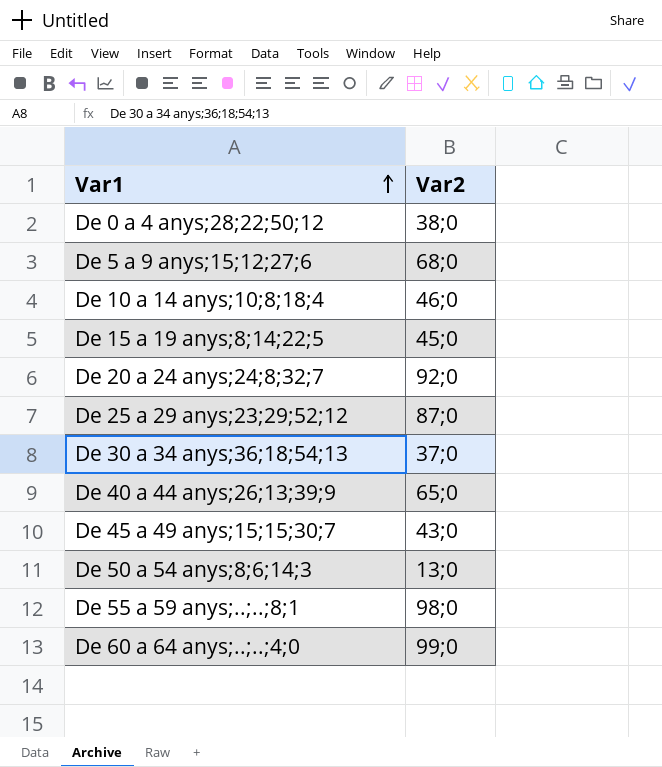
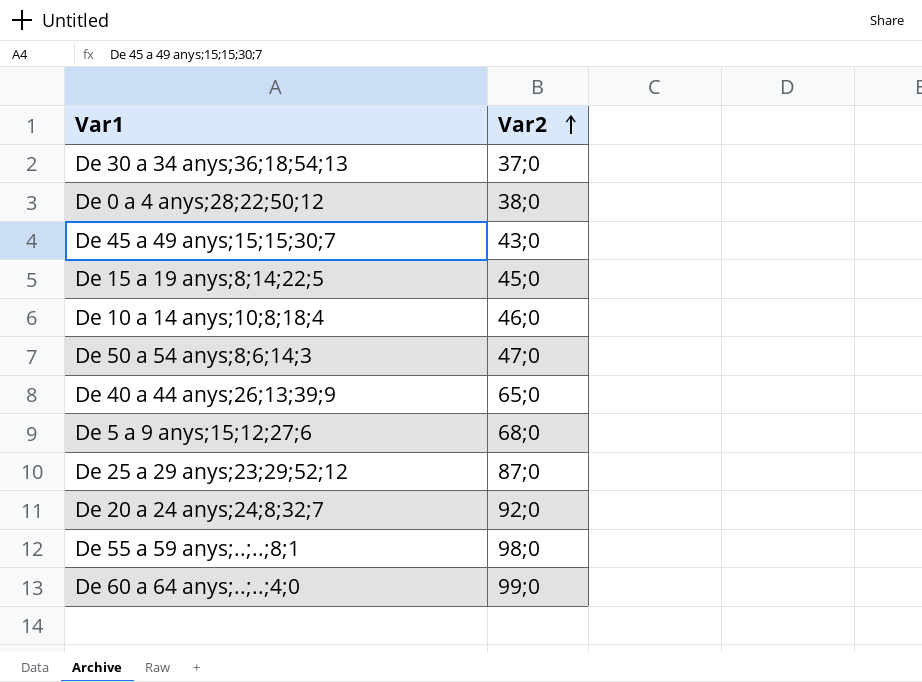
row order: Var1 ascending -> Var2 ascending
De 50 a 54 anys;8;6;14;3 | Var2: 13;0 -> 47;0

